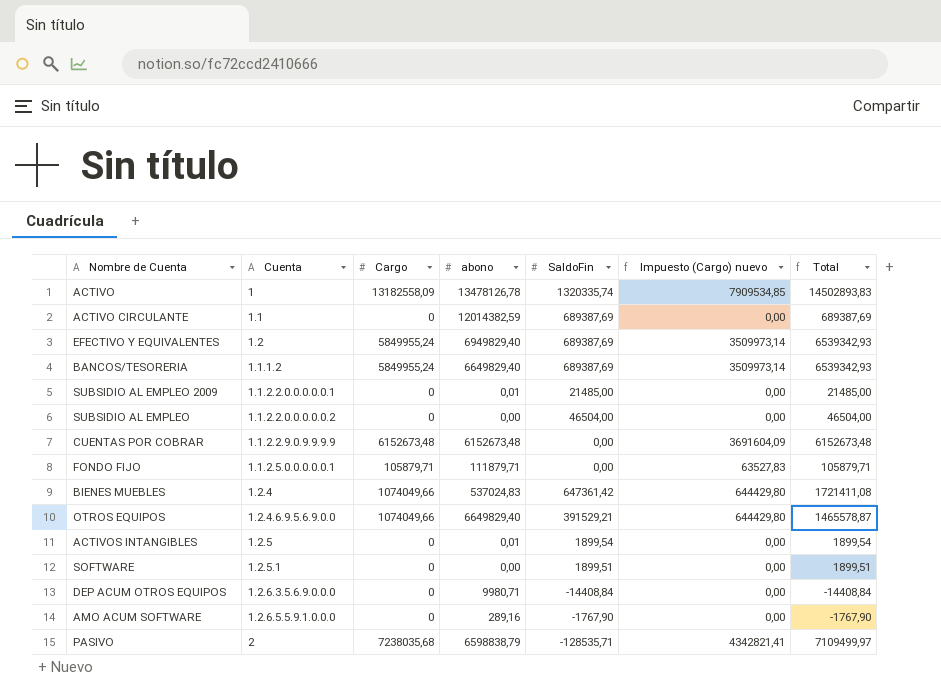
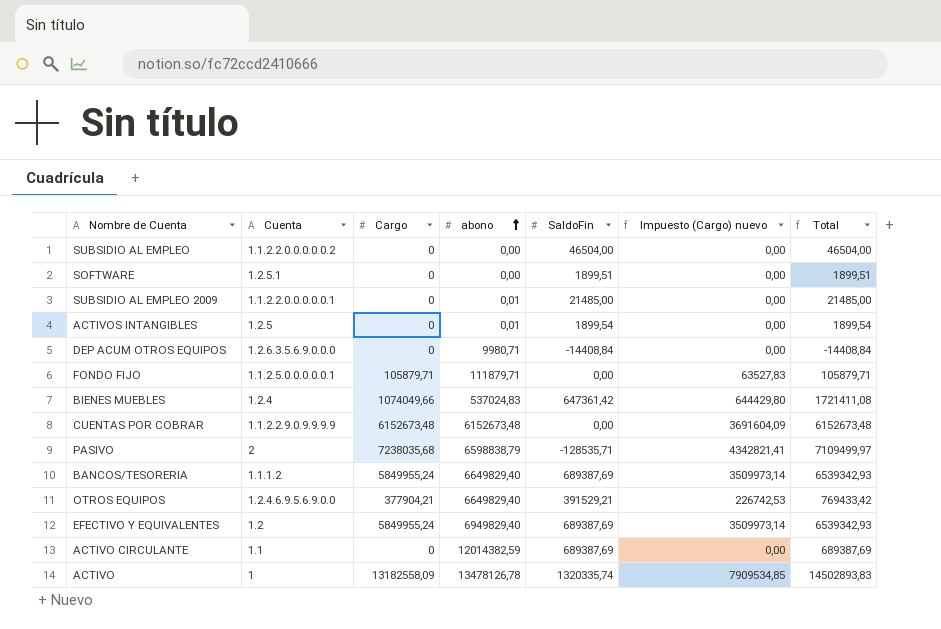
row order: none -> abono ascending
row AMO ACUM SOFTWARE: 1.2.6.5.5.9.1.0.0.0 | 0 | 289,16 | -1767,90 | 0,00 | -1767,90 -> none
OTROS EQUIPOS | Cargo: 1074049,66 -> 377904,21
OTROS EQUIPOS | Impuesto (Cargo) nuevo: 644429,80 -> 226742,53
OTROS EQUIPOS | Total: 1465578,87 -> 769433,42

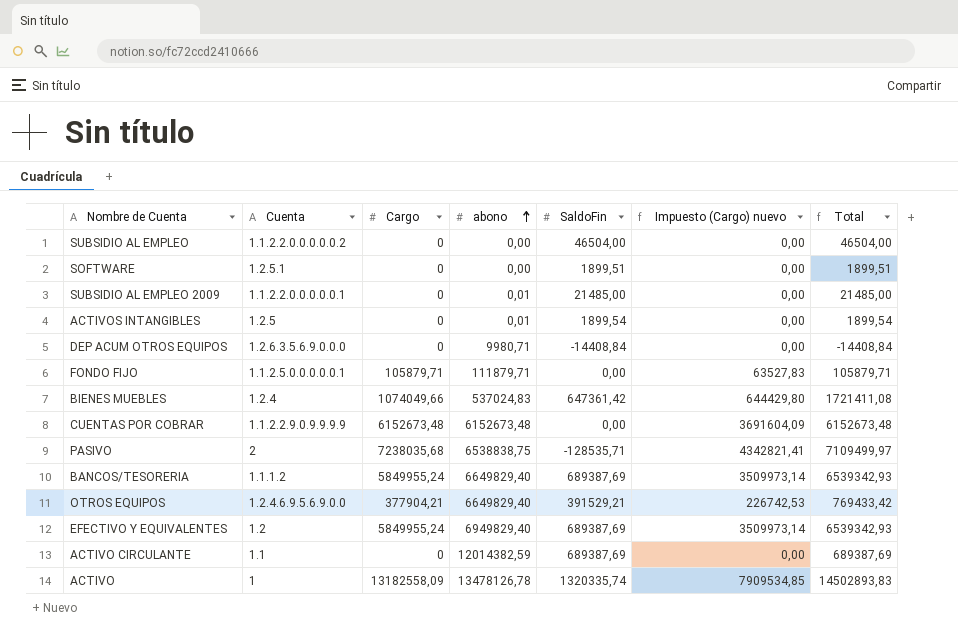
PASIVO | abono: 6598838,79 -> 6538838,75

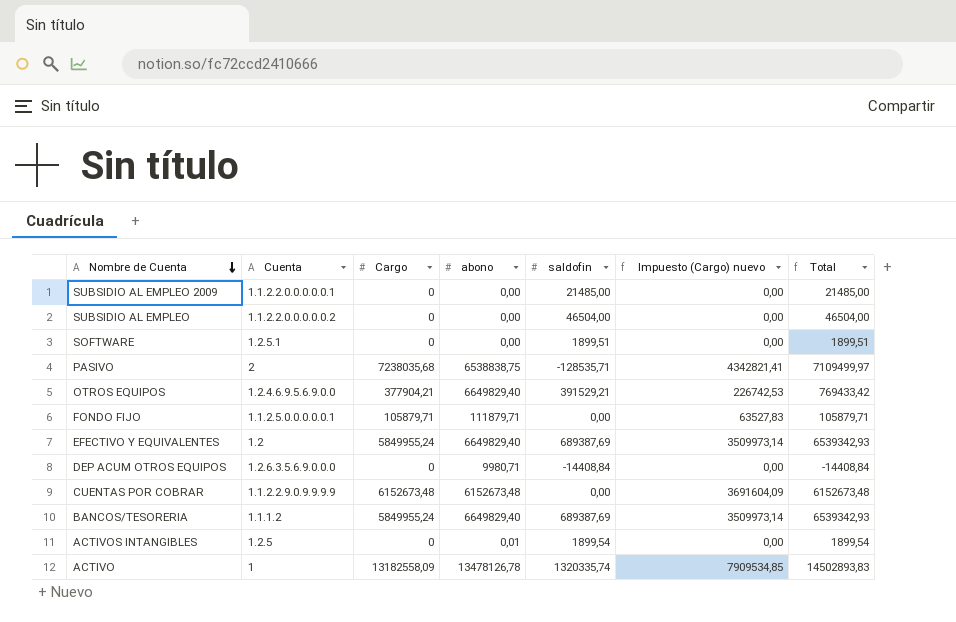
row order: abono ascending -> Nombre de Cuenta descending
column name: SaldoFin -> saldofin
row BIENES MUEBLES: 1.2.4 | 1074049,66 | 537024,83 | 647361,42 | 644429,80 | 1721411,08 -> none
row ACTIVO CIRCULANTE: 1.1 | 0 | 12014382,59 | 689387,69 | 0,00 | 689387,69 -> none
SUBSIDIO AL EMPLEO 2009 | abono: 0,01 -> 0,00
EFECTIVO Y EQUIVALENTES | abono: 6949829,40 -> 6649829,40

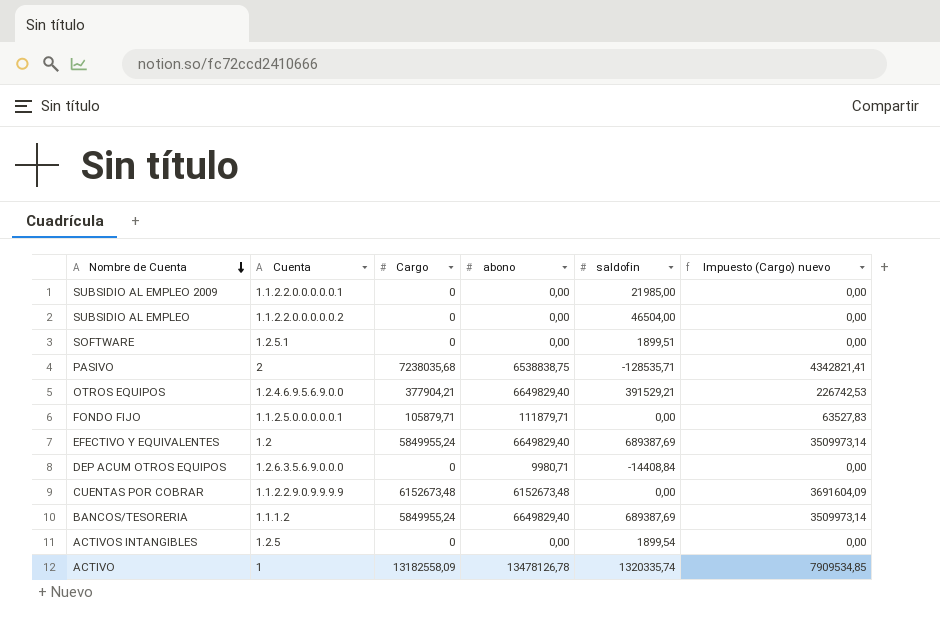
column Total | formula: [Cargo] + [saldofin] -> none
SUBSIDIO AL EMPLEO 2009 | saldofin: 21485,00 -> 21985,00
ACTIVOS INTANGIBLES | abono: 0,01 -> 0,00

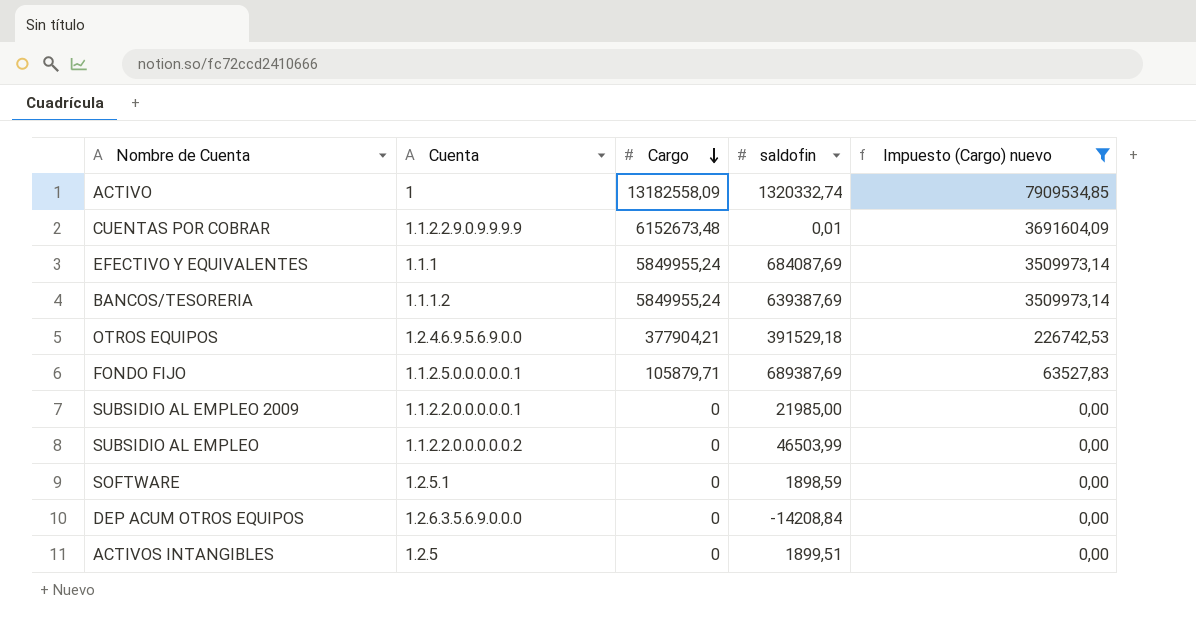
filter: none -> Impuesto (Cargo) nuevo != 4342821,41
row order: Nombre de Cuenta descending -> Cargo descending
column abono | position: 4 -> none
ACTIVO | saldofin: 1320335,74 -> 1320332,74
CUENTAS POR COBRAR | saldofin: 0,00 -> 0,01
EFECTIVO Y EQUIVALENTES | Cuenta: 1.2 -> 1.1.1
EFECTIVO Y EQUIVALENTES | saldofin: 689387,69 -> 684087,69
BANCOS/TESORERIA | saldofin: 689387,69 -> 639387,69
OTROS EQUIPOS | saldofin: 391529,21 -> 391529,18
FONDO FIJO | saldofin: 0,00 -> 689387,69
SUBSIDIO AL EMPLEO | saldofin: 46504,00 -> 46503,99
SOFTWARE | saldofin: 1899,51 -> 1898,59
DEP ACUM OTROS EQUIPOS | saldofin: -14408,84 -> -14208,84
ACTIVOS INTANGIBLES | saldofin: 1899,54 -> 1899,51

